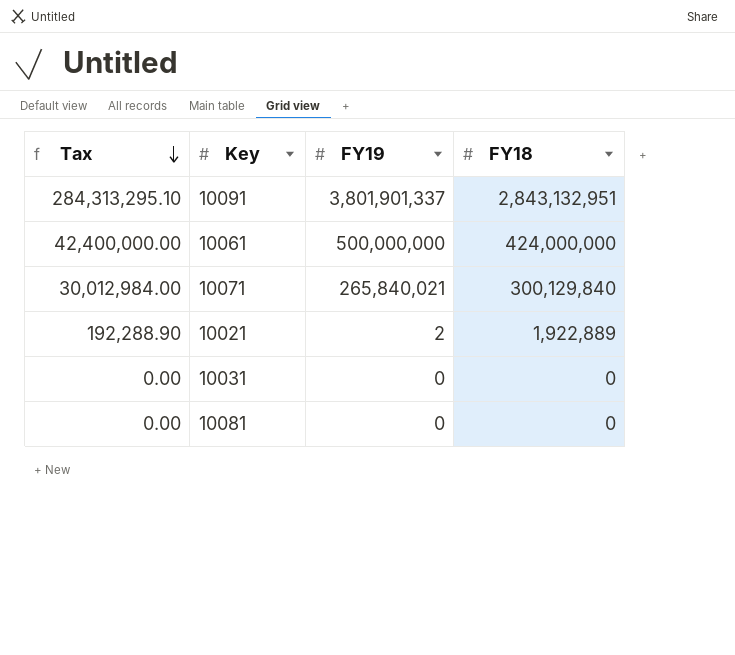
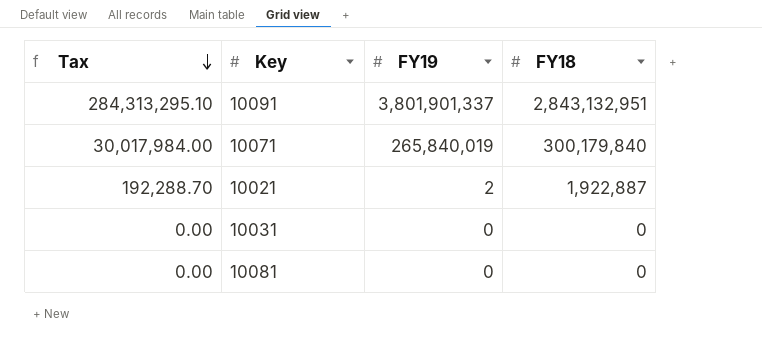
row 10061: 42,400,000.00 | 500,000,000 | 424,000,000 -> none
10071 | Tax: 30,012,984.00 -> 30,017,984.00
10071 | FY19: 265,840,021 -> 265,840,019
10071 | FY18: 300,129,840 -> 300,179,840
10021 | Tax: 192,288.90 -> 192,288.70
10021 | FY18: 1,922,889 -> 1,922,887

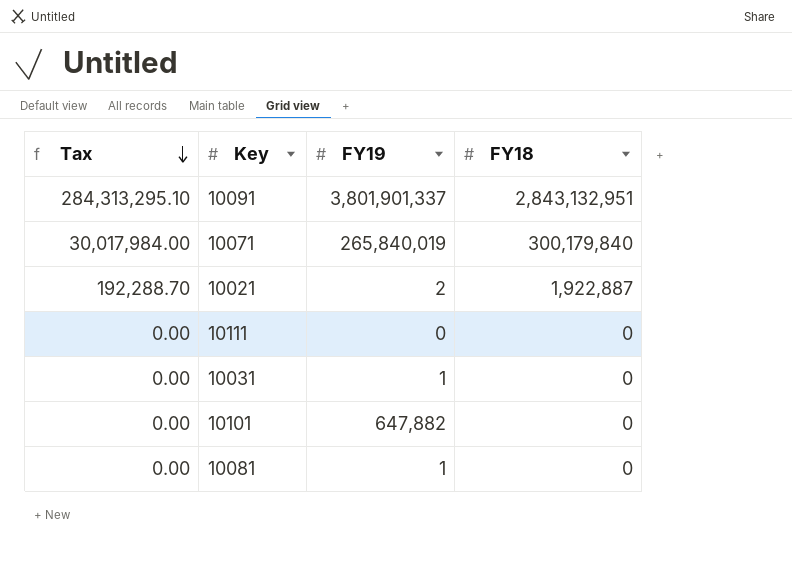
row 10111: none -> 0.00 | 0 | 0
10031 | FY19: 0 -> 1
row 10101: none -> 0.00 | 647,882 | 0
10081 | FY19: 0 -> 1

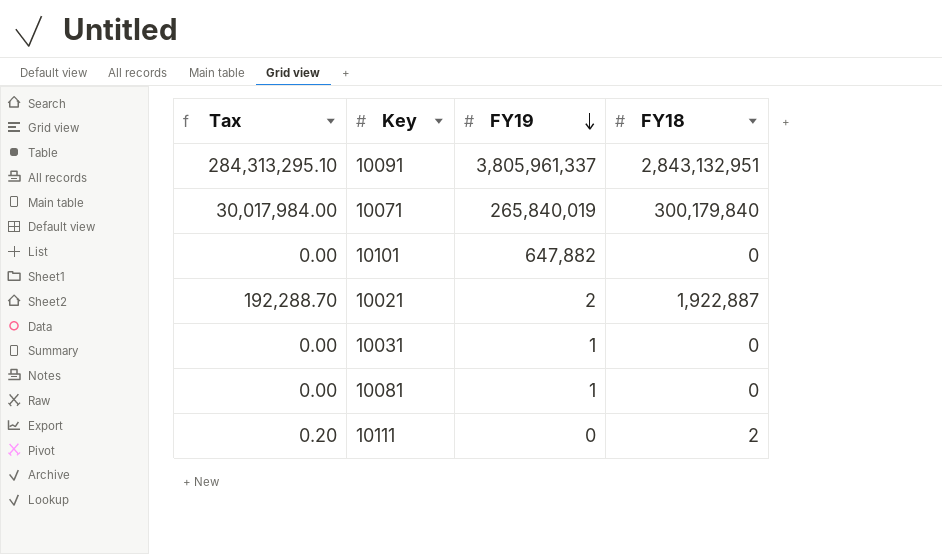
row order: Tax descending -> FY19 descending
10091 | FY19: 3,801,901,337 -> 3,805,961,337
10111 | Tax: 0.00 -> 0.20
10111 | FY18: 0 -> 2

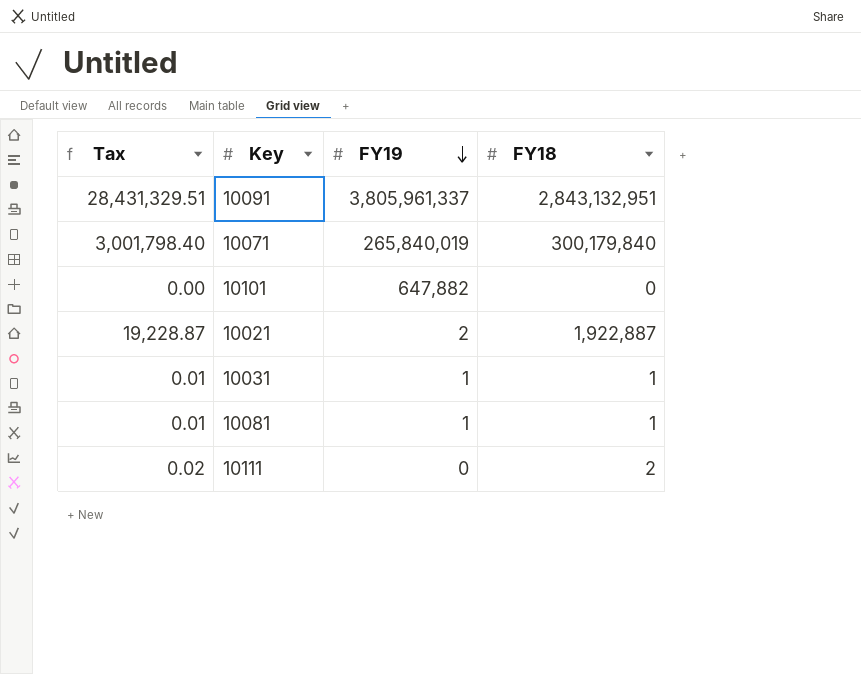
column Tax | formula: [FY18] * 0.1 -> [FY18] * 0.01
10031 | FY18: 0 -> 1
10081 | FY18: 0 -> 1

